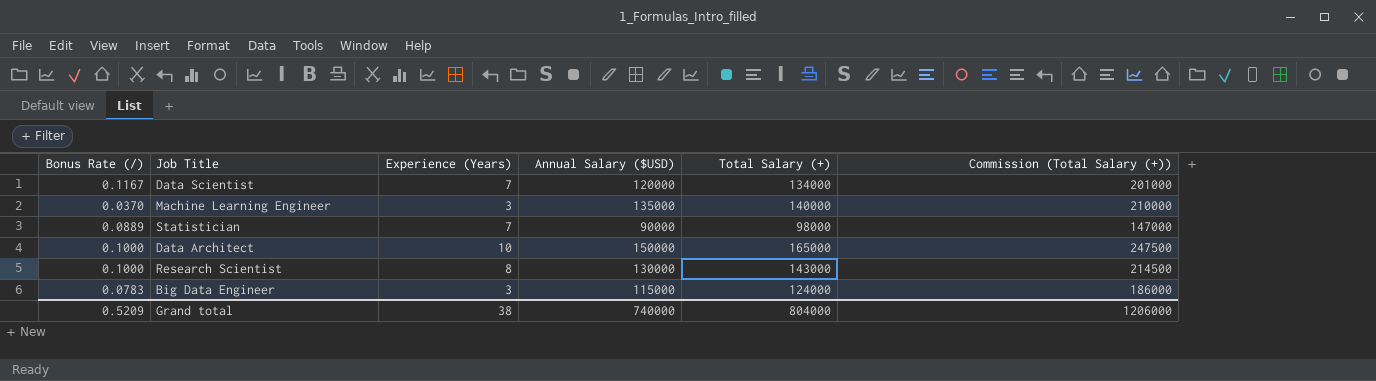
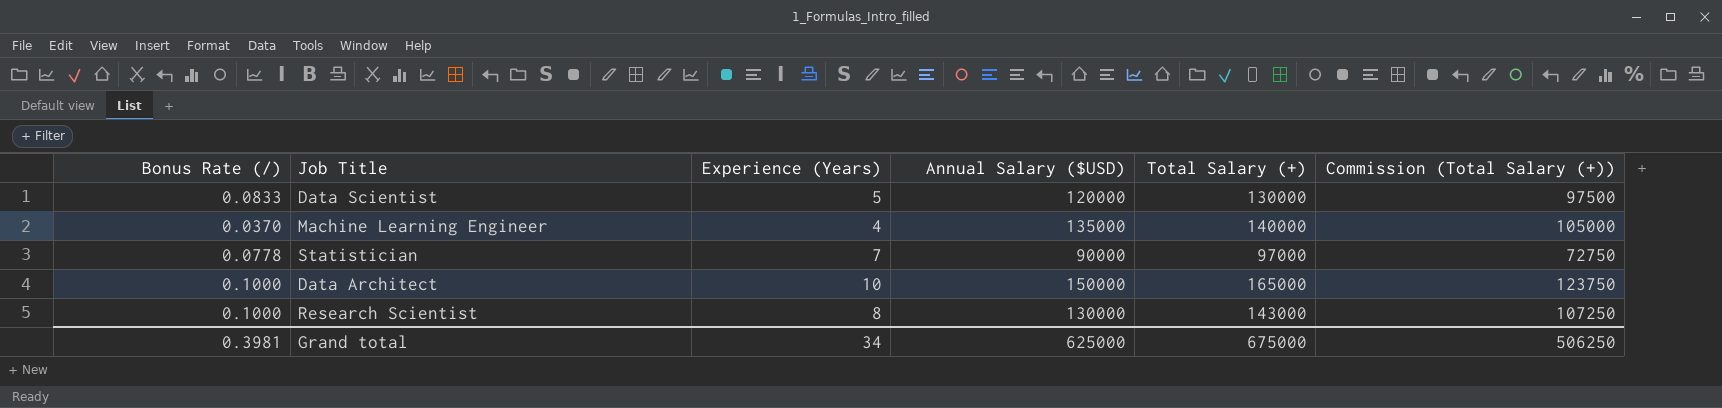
column Commission (Total Salary (+)) | formula: [Total Salary (+)] * 1.5 -> [Total Salary (+)] * 0.75
row Big Data Engineer: 0.0783 | 3 | 115000 | 124000 | 186000 -> none
Data Scientist | Bonus Rate (/): 0.1167 -> 0.0833
Data Scientist | Experience (Years): 7 -> 5
Data Scientist | Total Salary (+): 134000 -> 130000
Machine Learning Engineer | Experience (Years): 3 -> 4
Statistician | Bonus Rate (/): 0.0889 -> 0.0778
Statistician | Total Salary (+): 98000 -> 97000
Grand total | Bonus Rate (/): 0.5209 -> 0.3981
Grand total | Experience (Years): 38 -> 34
Grand total | Annual Salary ($USD): 740000 -> 625000
Grand total | Total Salary (+): 804000 -> 675000
Grand total | Commission (Total Salary (+)): 1206000 -> 506250

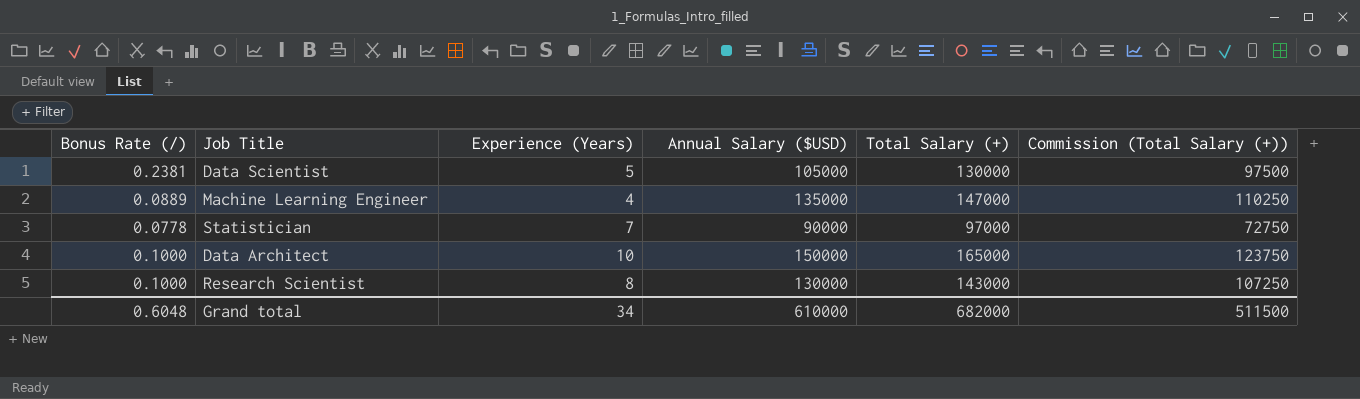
Data Scientist | Bonus Rate (/): 0.0833 -> 0.2381
Data Scientist | Annual Salary ($USD): 120000 -> 105000
Machine Learning Engineer | Bonus Rate (/): 0.0370 -> 0.0889
Machine Learning Engineer | Total Salary (+): 140000 -> 147000
Machine Learning Engineer | Commission (Total Salary (+)): 105000 -> 110250
Grand total | Bonus Rate (/): 0.3981 -> 0.6048
Grand total | Annual Salary ($USD): 625000 -> 610000
Grand total | Total Salary (+): 675000 -> 682000
Grand total | Commission (Total Salary (+)): 506250 -> 511500

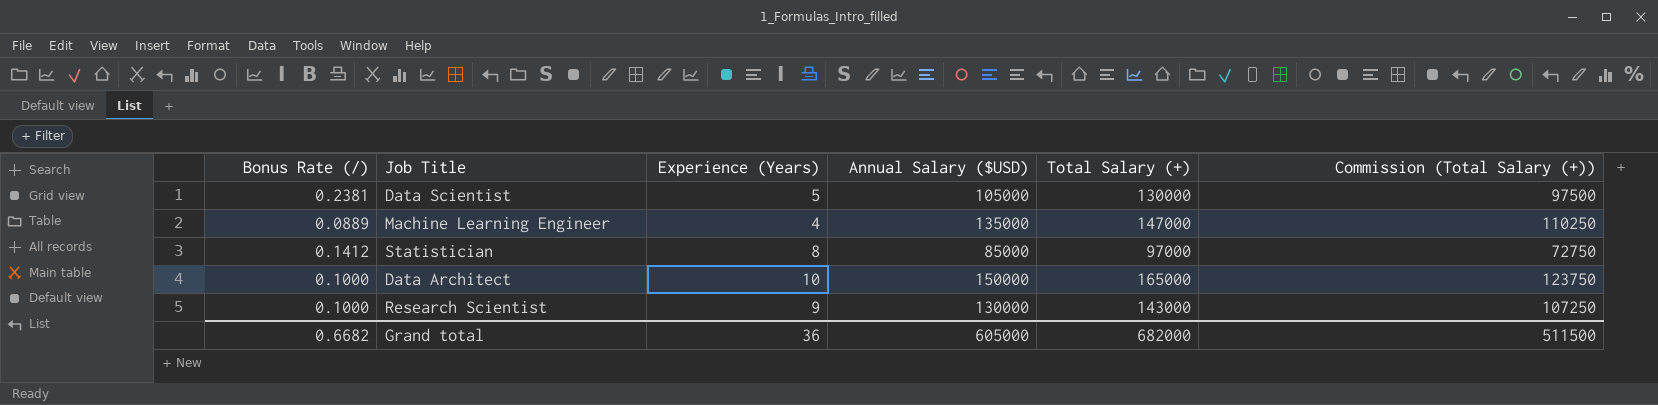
Statistician | Bonus Rate (/): 0.0778 -> 0.1412
Statistician | Experience (Years): 7 -> 8
Statistician | Annual Salary ($USD): 90000 -> 85000
Research Scientist | Experience (Years): 8 -> 9
Grand total | Bonus Rate (/): 0.6048 -> 0.6682
Grand total | Experience (Years): 34 -> 36
Grand total | Annual Salary ($USD): 610000 -> 605000

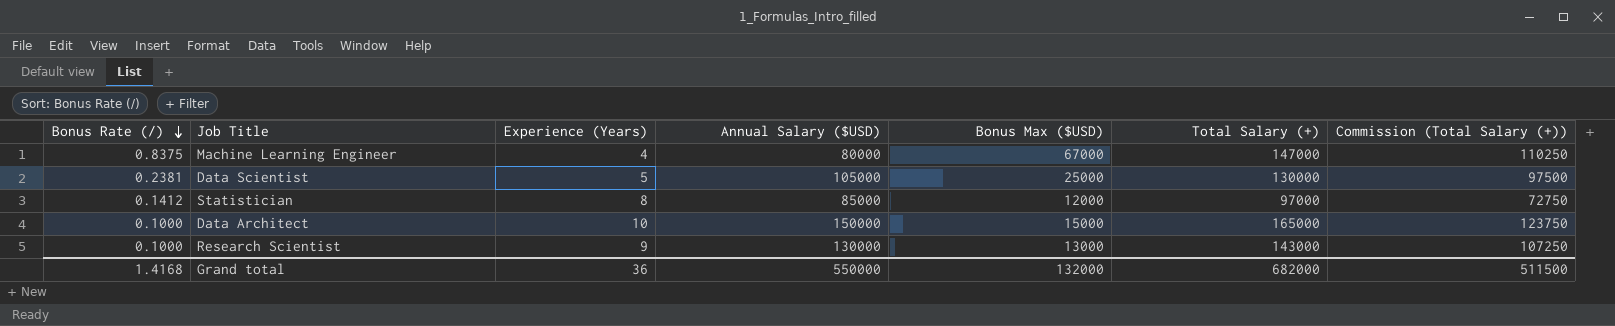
row order: none -> Bonus Rate (/) descending
column Bonus Max ($USD) | formula: none -> [Total Salary (+)] - [Annual Salary ($USD)]
Machine Learning Engineer | Bonus Rate (/): 0.0889 -> 0.8375
Machine Learning Engineer | Annual Salary ($USD): 135000 -> 80000
Grand total | Bonus Rate (/): 0.6682 -> 1.4168
Grand total | Annual Salary ($USD): 605000 -> 550000

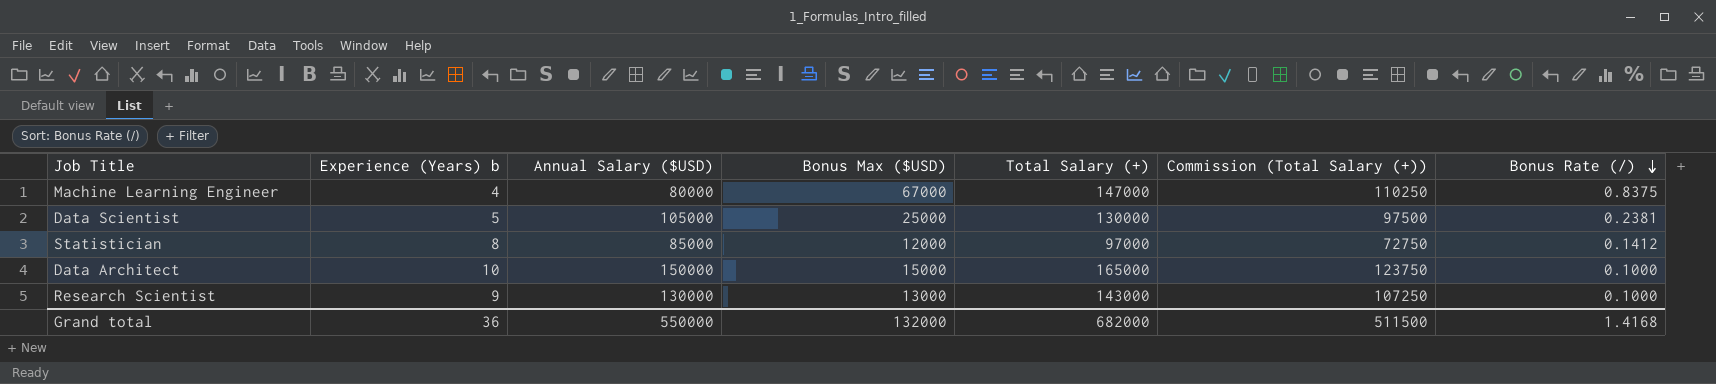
column name: Experience (Years) -> Experience (Years) b
column Bonus Rate (/) | position: 1 -> 7

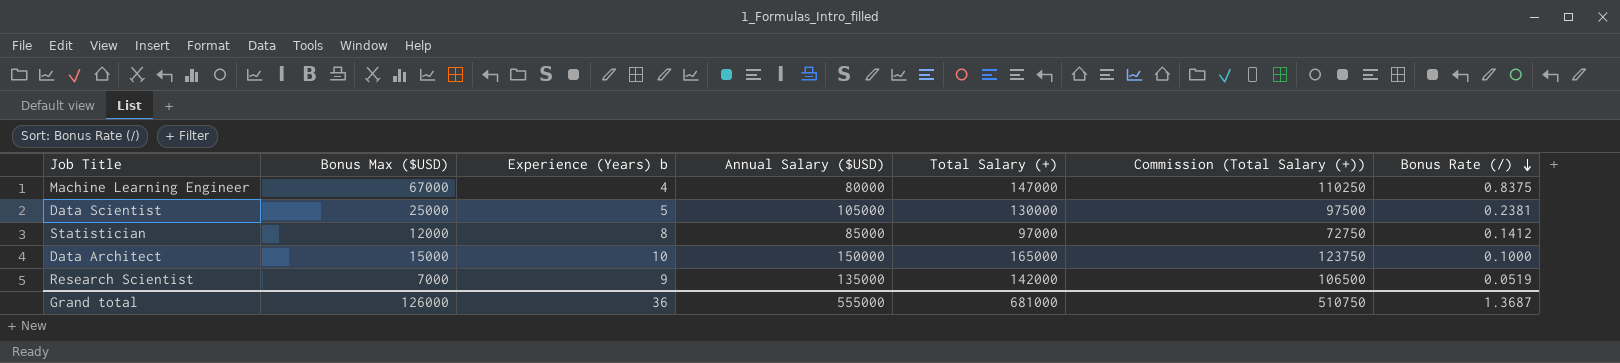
column Bonus Max ($USD) | position: 4 -> 2
Research Scientist | Bonus Max ($USD): 13000 -> 7000
Research Scientist | Annual Salary ($USD): 130000 -> 135000
Research Scientist | Total Salary (+): 143000 -> 142000
Research Scientist | Commission (Total Salary (+)): 107250 -> 106500
Research Scientist | Bonus Rate (/): 0.1000 -> 0.0519
Grand total | Bonus Max ($USD): 132000 -> 126000
Grand total | Annual Salary ($USD): 550000 -> 555000
Grand total | Total Salary (+): 682000 -> 681000
Grand total | Commission (Total Salary (+)): 511500 -> 510750
Grand total | Bonus Rate (/): 1.4168 -> 1.3687

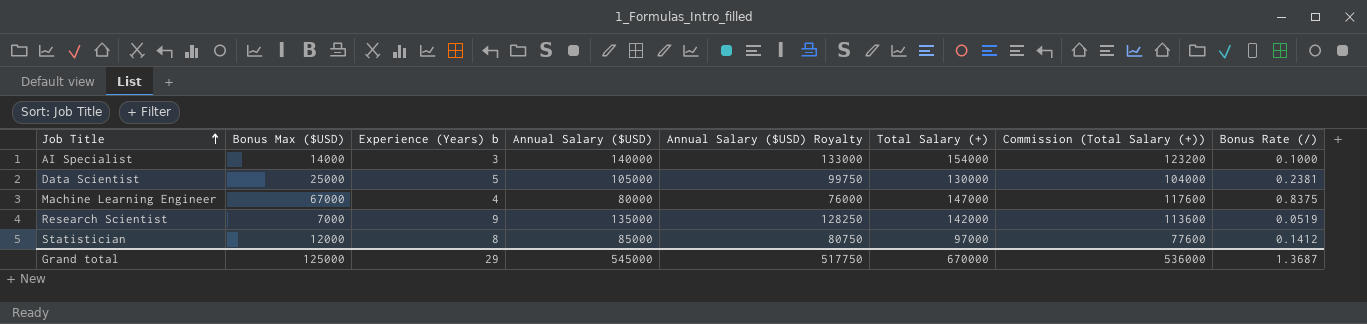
row order: Bonus Rate (/) descending -> Job Title ascending
column Annual Salary ($USD) Royalty | formula: none -> [Annual Salary ($USD)] * 0.95
column Commission (Total Salary (+)) | formula: [Total Salary (+)] * 0.75 -> [Total Salary (+)] * 0.8
row Data Architect: 15000 | 10 | 150000 | 165000 | 123750 | 0.1000 -> none
row AI Specialist: none -> 14000 | 3 | 140000 | 133000 | 154000 | 123200 | 0.1000
Grand total | Bonus Max ($USD): 126000 -> 125000
Grand total | Experience (Years) b: 36 -> 29
Grand total | Annual Salary ($USD): 555000 -> 545000
Grand total | Total Salary (+): 681000 -> 670000
Grand total | Commission (Total Salary (+)): 510750 -> 536000

